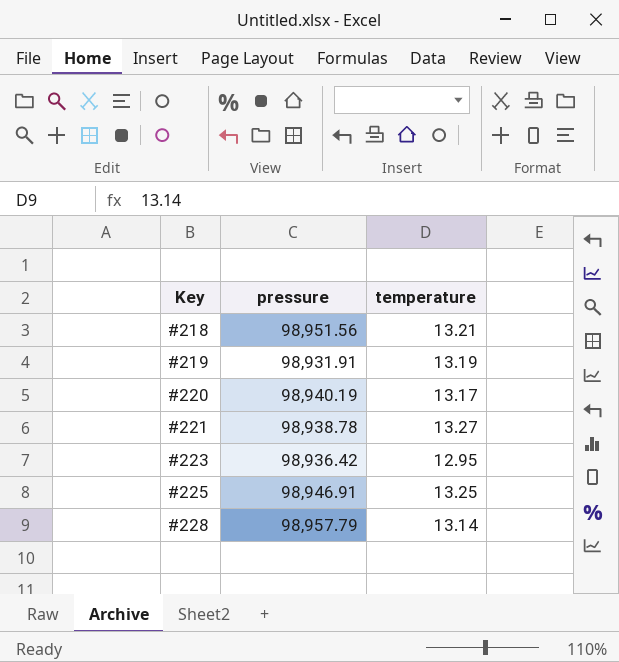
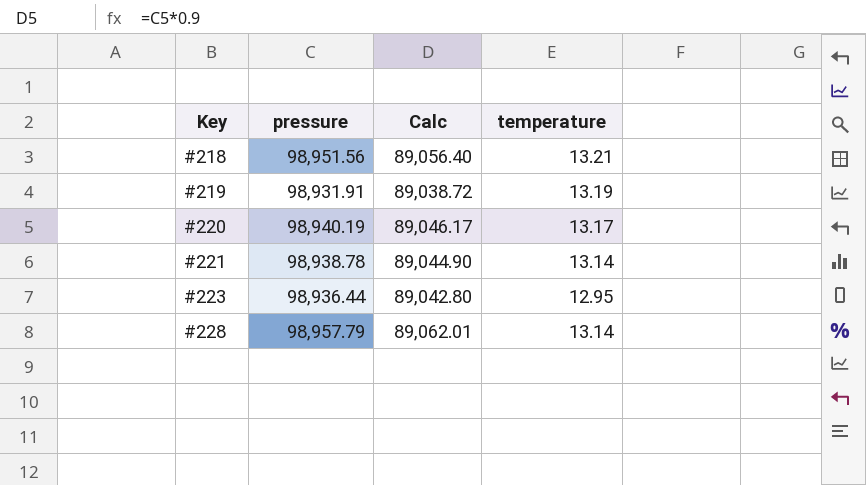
column Calc | formula: none -> [pressure] * 0.9
row #225: 98,946.91 | 13.25 -> none
#221 | temperature: 13.27 -> 13.14
#223 | pressure: 98,936.42 -> 98,936.44

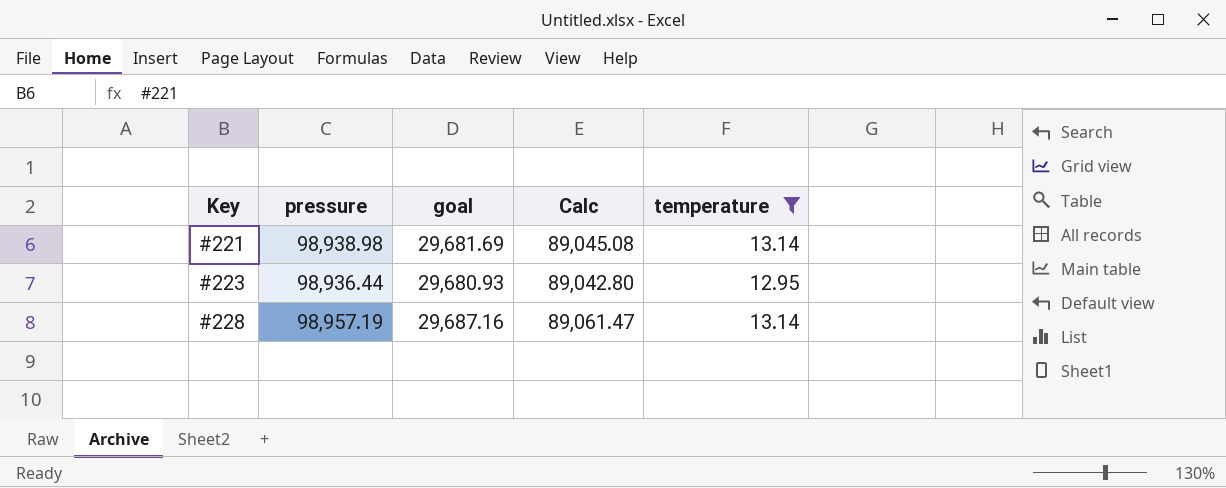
filter: none -> temperature <= 13.14
column goal | formula: none -> [pressure] * 0.3
#221 | pressure: 98,938.78 -> 98,938.98
#221 | Calc: 89,044.90 -> 89,045.08
#228 | pressure: 98,957.79 -> 98,957.19
#228 | Calc: 89,062.01 -> 89,061.47

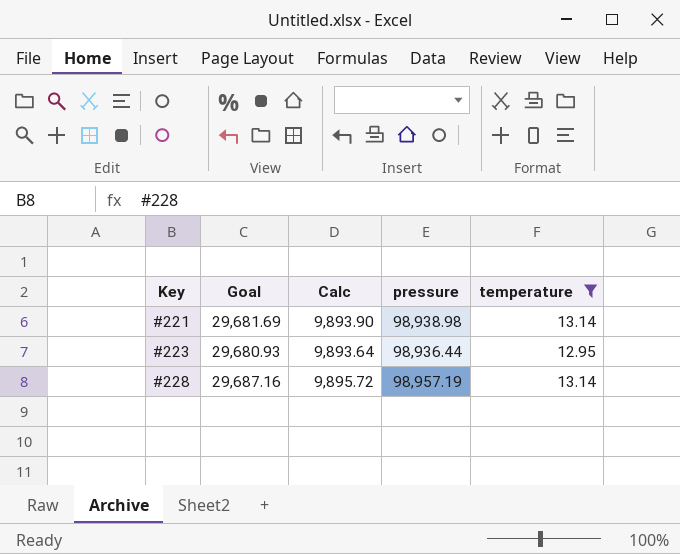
column name: goal -> Goal
column Calc | formula: [pressure] * 0.9 -> [pressure] * 0.1
column pressure | position: 2 -> 4

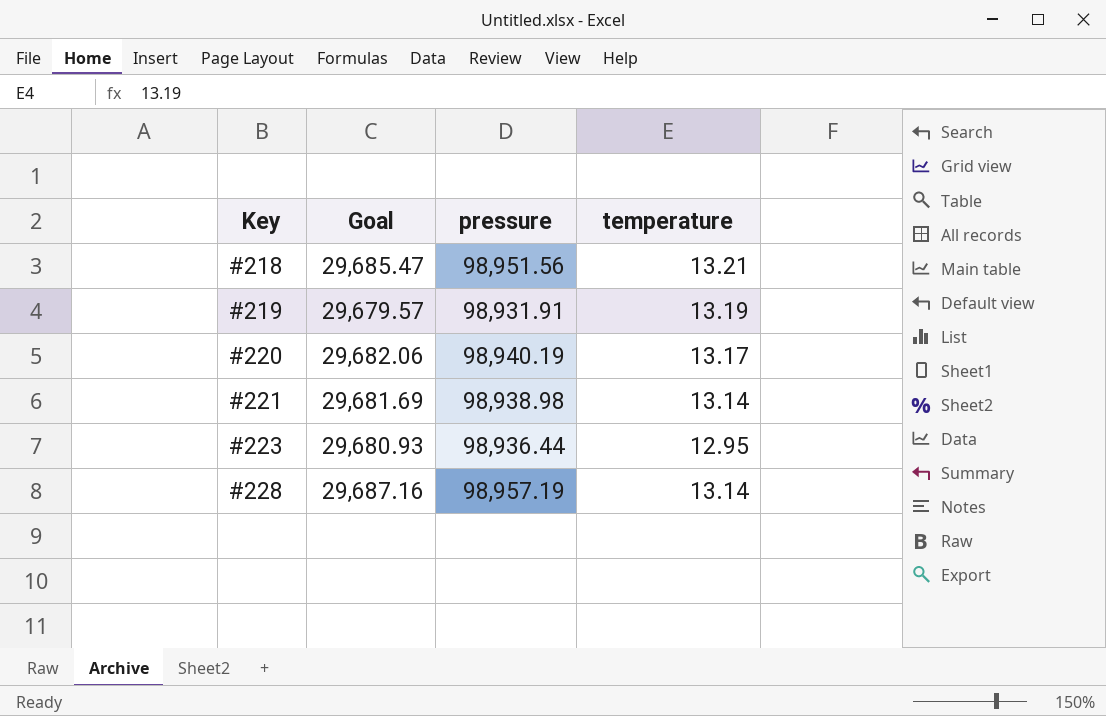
filter: temperature <= 13.14 -> none
column Calc | formula: [pressure] * 0.1 -> none

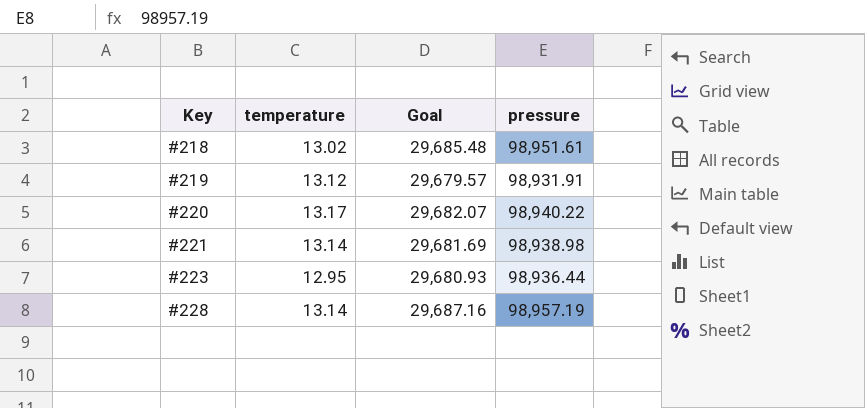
column temperature | position: 4 -> 2
#218 | temperature: 13.21 -> 13.02
#218 | Goal: 29,685.47 -> 29,685.48
#218 | pressure: 98,951.56 -> 98,951.61
#219 | temperature: 13.19 -> 13.12
#220 | Goal: 29,682.06 -> 29,682.07
#220 | pressure: 98,940.19 -> 98,940.22

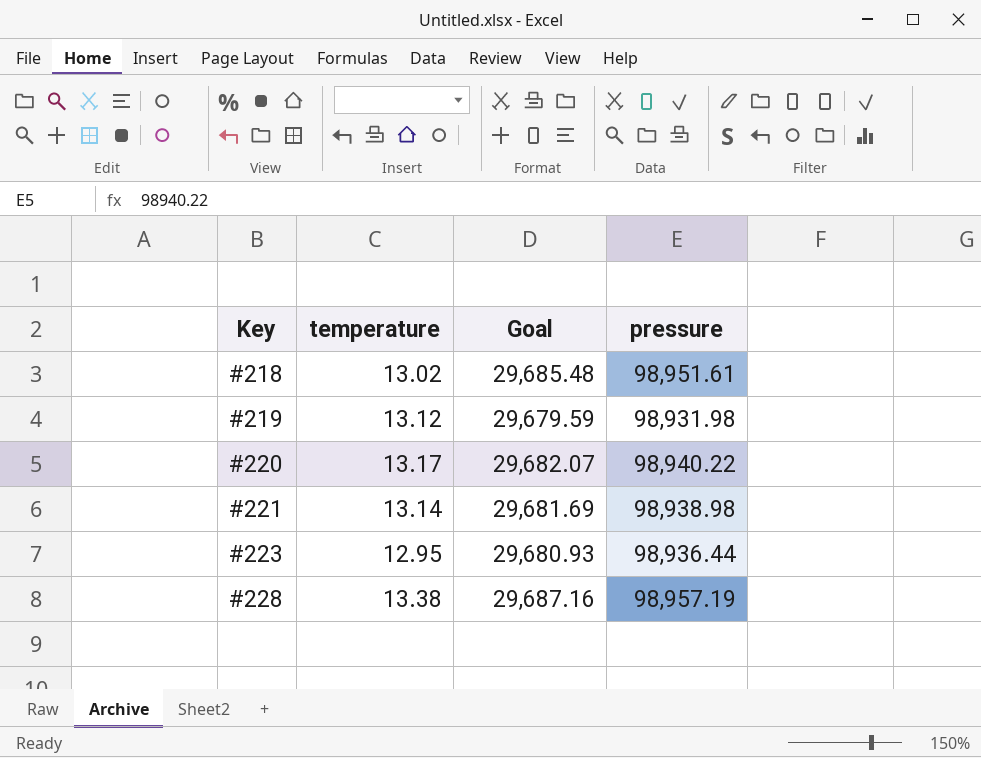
#219 | Goal: 29,679.57 -> 29,679.59
#219 | pressure: 98,931.91 -> 98,931.98
#228 | temperature: 13.14 -> 13.38

